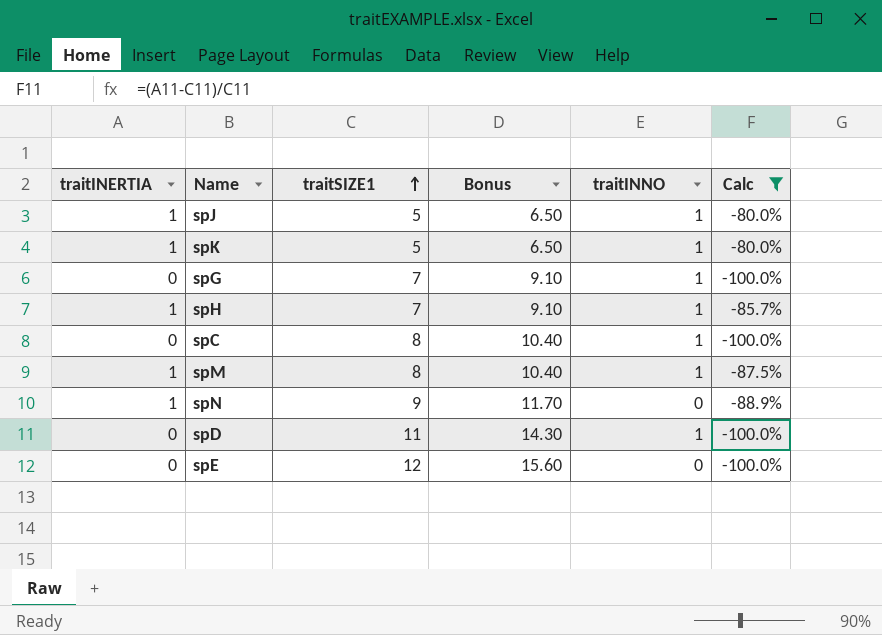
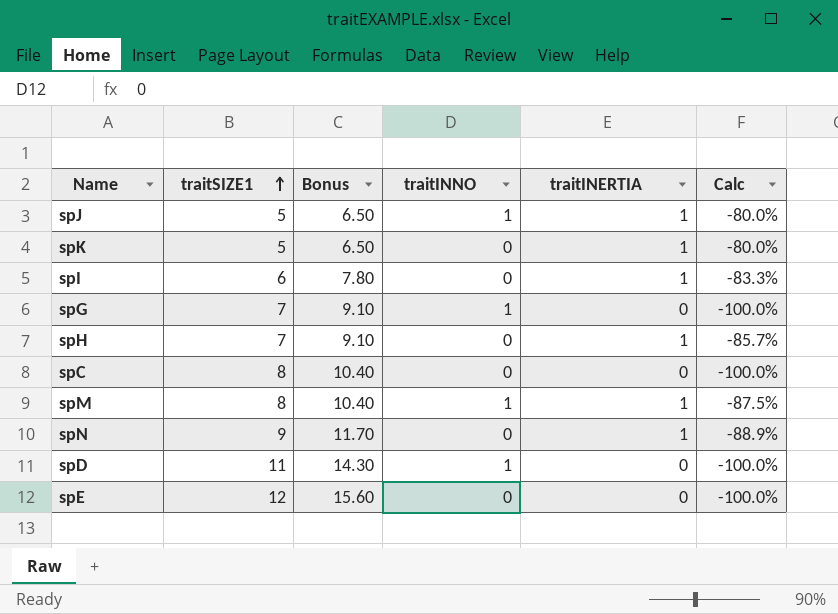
filter: Calc != -83.3% -> none
column traitINERTIA | position: 1 -> 5
spK | traitINNO: 1 -> 0
spH | traitINNO: 1 -> 0
spC | traitINNO: 1 -> 0

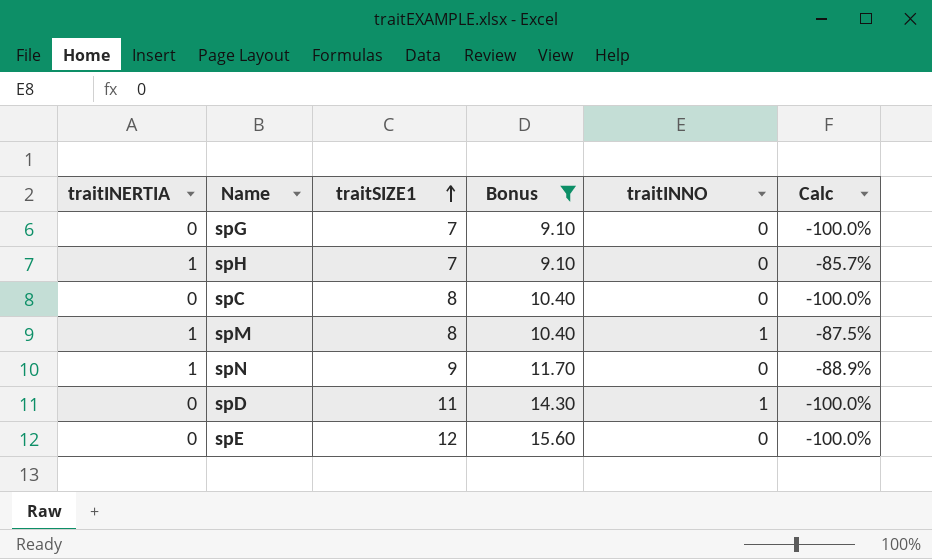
filter: none -> Bonus >= 9.10
column traitINERTIA | position: 5 -> 1
spG | traitINNO: 1 -> 0

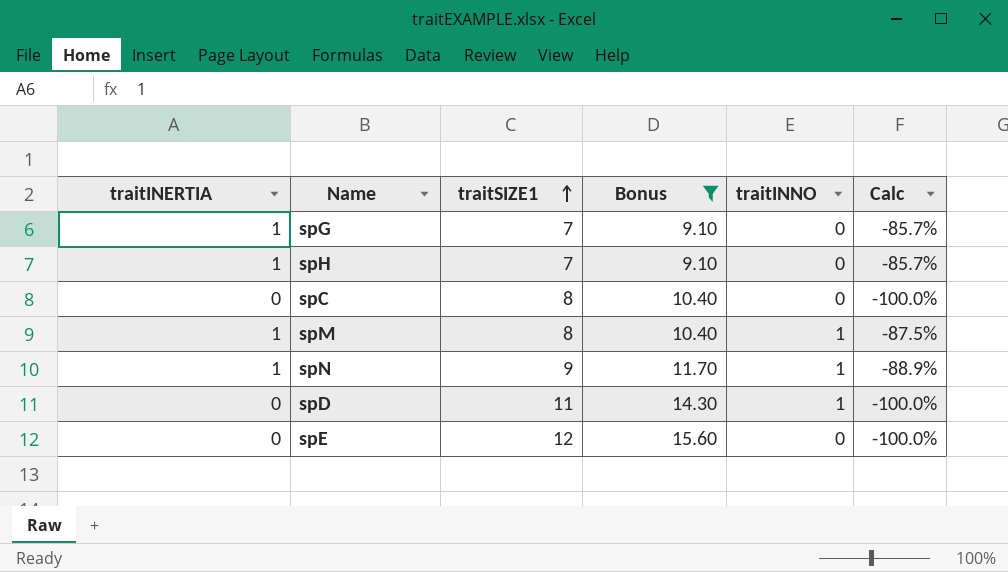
spG | traitINERTIA: 0 -> 1
spG | Calc: -100.0% -> -85.7%
spN | traitINNO: 0 -> 1

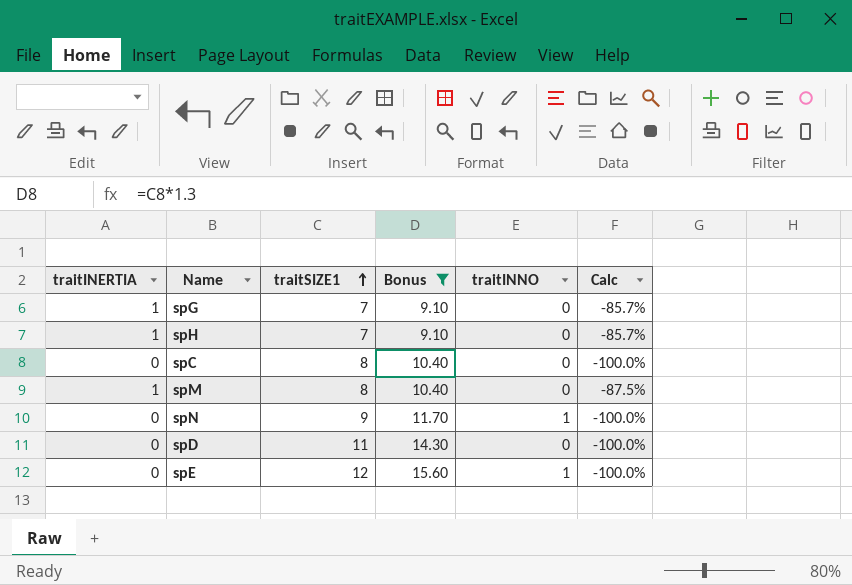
spM | traitINNO: 1 -> 0
spN | traitINERTIA: 1 -> 0
spN | Calc: -88.9% -> -100.0%
spD | traitINNO: 1 -> 0
spE | traitINNO: 0 -> 1

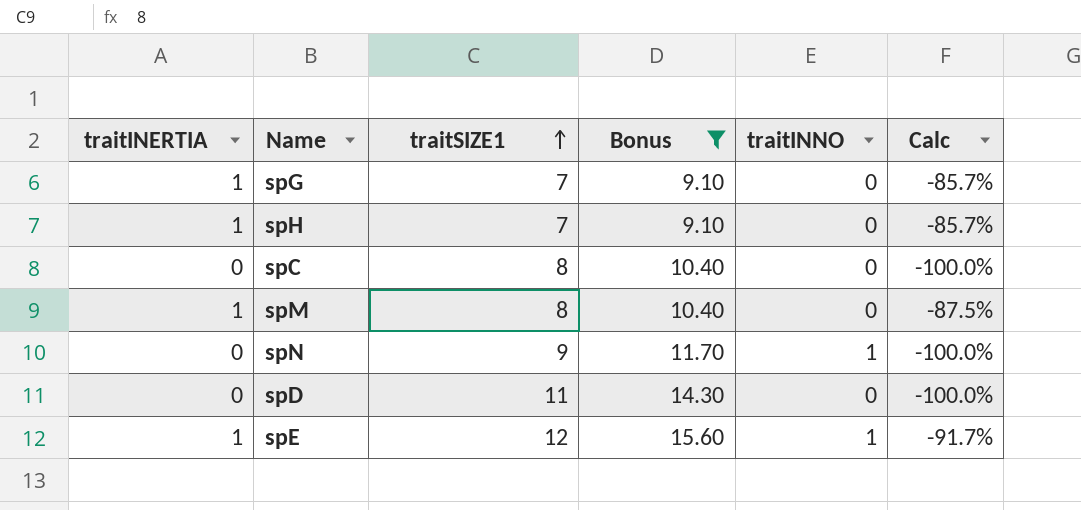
spE | traitINERTIA: 0 -> 1
spE | Calc: -100.0% -> -91.7%

